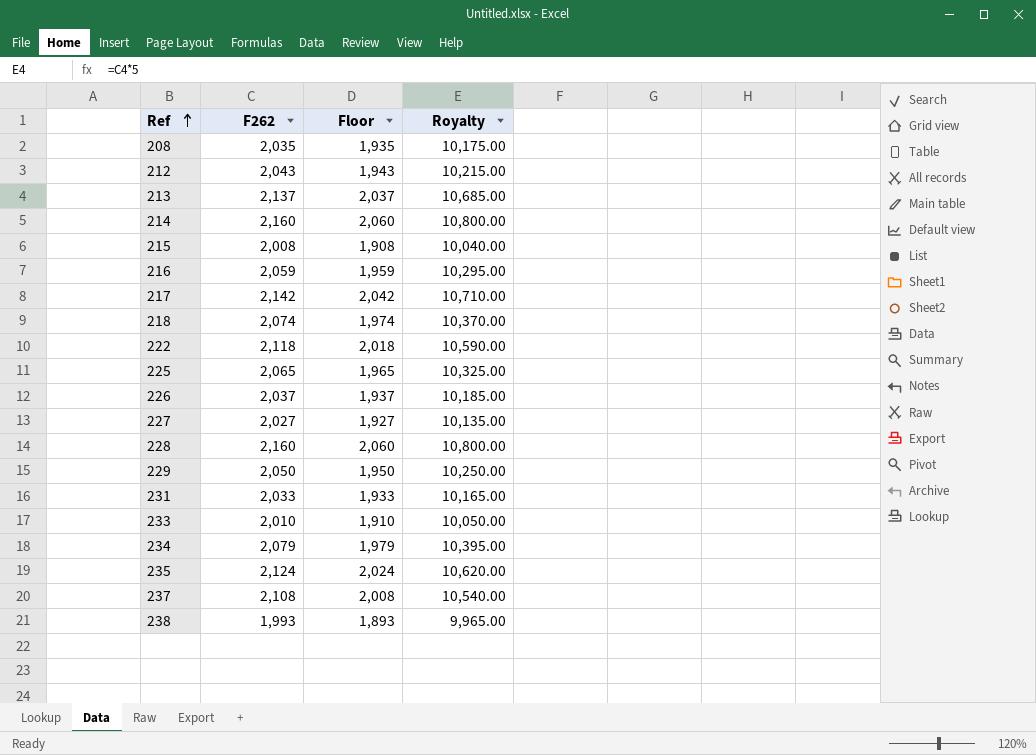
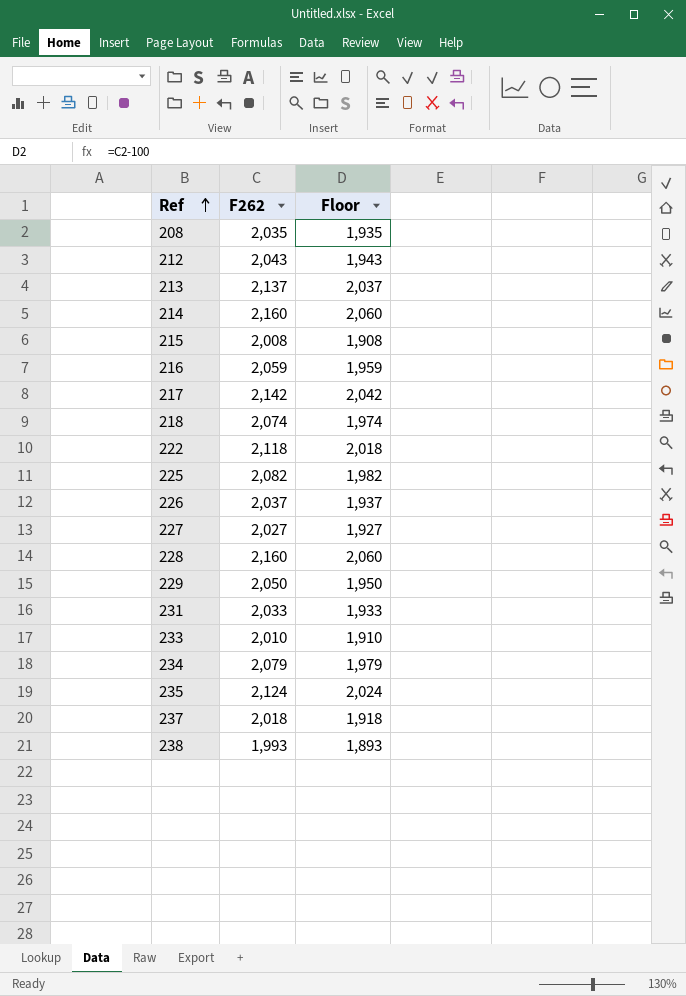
column Royalty | formula: [F262] * 5 -> none
225 | F262: 2,065 -> 2,082
225 | Floor: 1,965 -> 1,982
237 | F262: 2,108 -> 2,018
237 | Floor: 2,008 -> 1,918

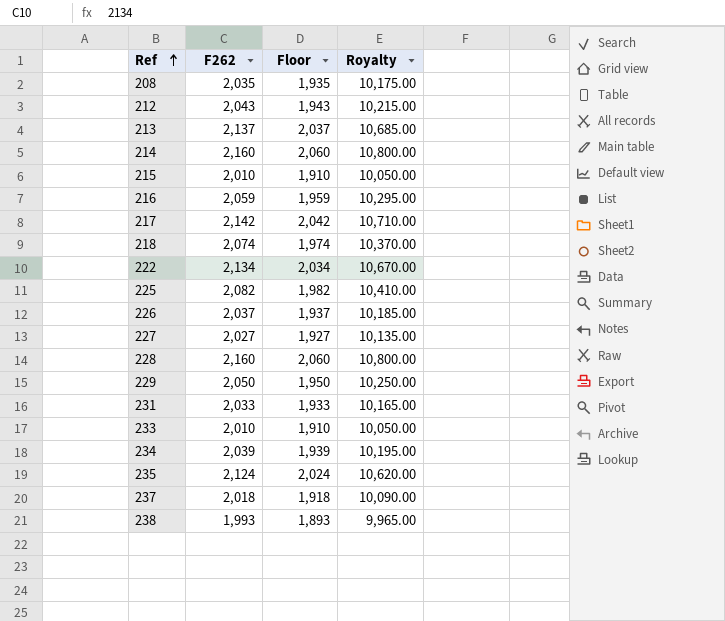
column Royalty | formula: none -> [F262] * 5
215 | F262: 2,008 -> 2,010
215 | Floor: 1,908 -> 1,910
222 | F262: 2,118 -> 2,134
222 | Floor: 2,018 -> 2,034
234 | F262: 2,079 -> 2,039
234 | Floor: 1,979 -> 1,939

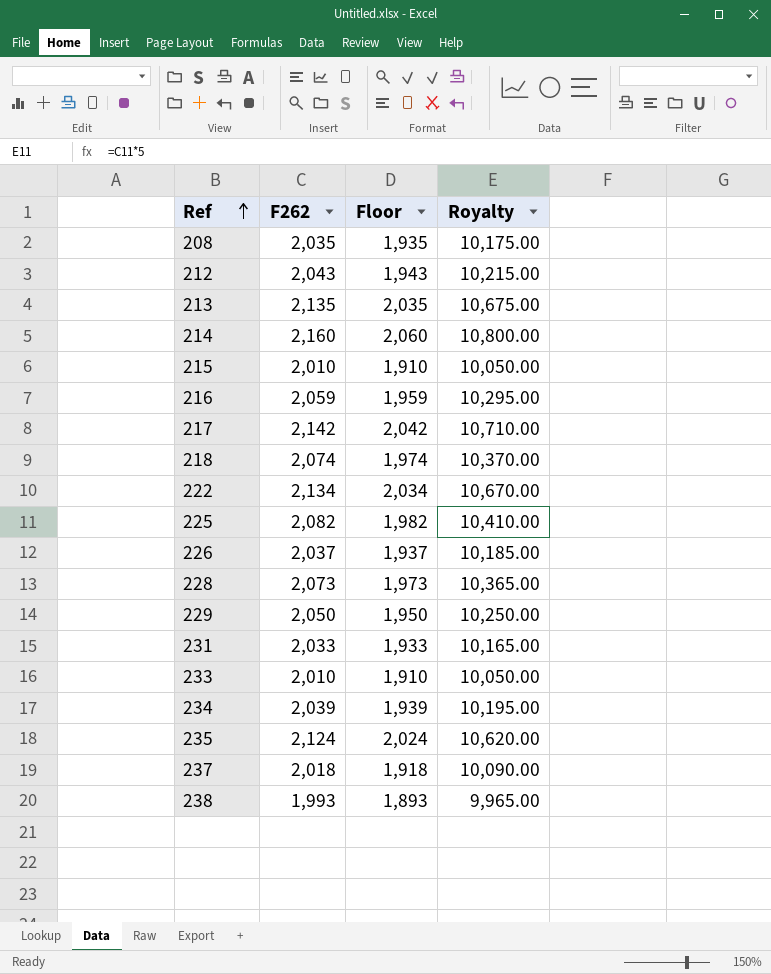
row 227: 2,027 | 1,927 | 10,135.00 -> none
213 | F262: 2,137 -> 2,135
213 | Floor: 2,037 -> 2,035
213 | Royalty: 10,685.00 -> 10,675.00
228 | F262: 2,160 -> 2,073
228 | Floor: 2,060 -> 1,973
228 | Royalty: 10,800.00 -> 10,365.00

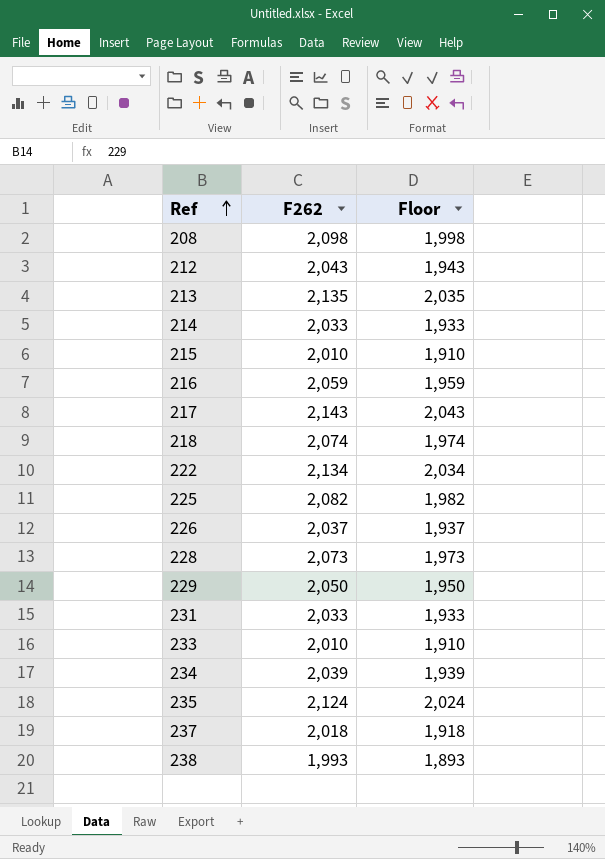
column Royalty | formula: [F262] * 5 -> none
208 | F262: 2,035 -> 2,098
208 | Floor: 1,935 -> 1,998
214 | F262: 2,160 -> 2,033
214 | Floor: 2,060 -> 1,933
217 | F262: 2,142 -> 2,143
217 | Floor: 2,042 -> 2,043

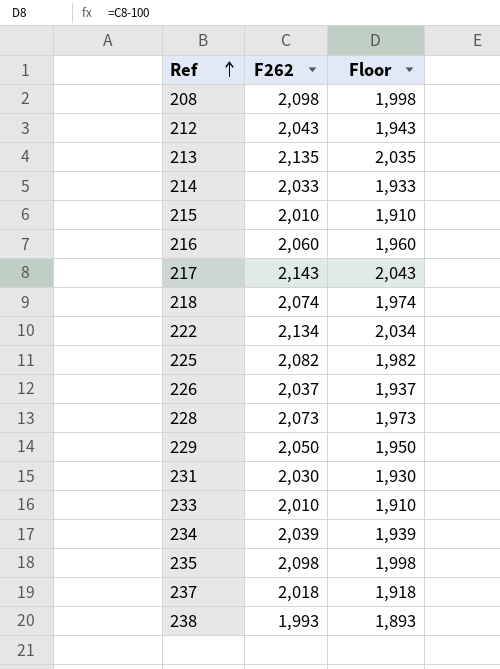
216 | F262: 2,059 -> 2,060
216 | Floor: 1,959 -> 1,960
231 | F262: 2,033 -> 2,030
231 | Floor: 1,933 -> 1,930
235 | F262: 2,124 -> 2,098
235 | Floor: 2,024 -> 1,998

